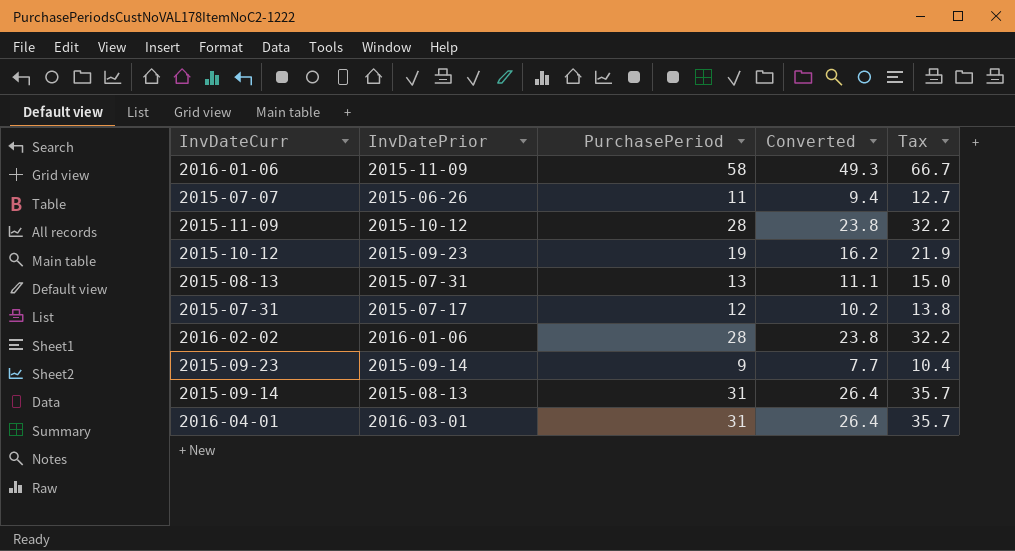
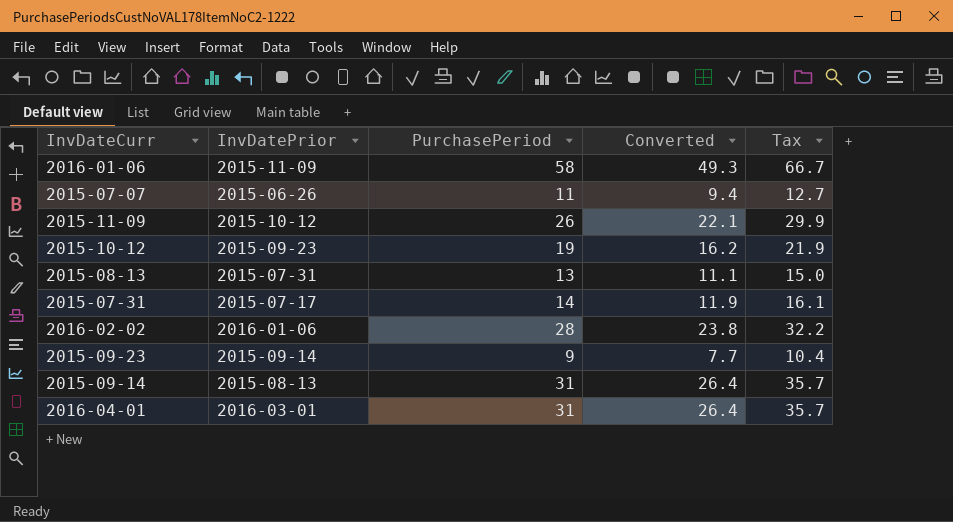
2015-11-09 | PurchasePeriod: 28 -> 26
2015-11-09 | Converted: 23.8 -> 22.1
2015-11-09 | Tax: 32.2 -> 29.9
2015-07-31 | PurchasePeriod: 12 -> 14
2015-07-31 | Converted: 10.2 -> 11.9
2015-07-31 | Tax: 13.8 -> 16.1

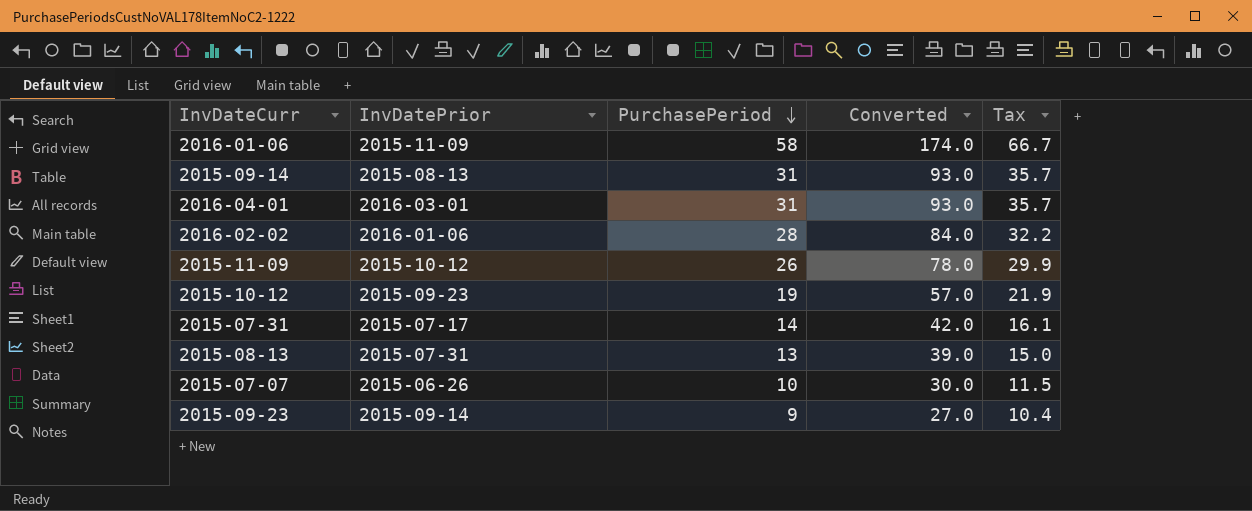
row order: none -> PurchasePeriod descending
column Converted | formula: [PurchasePeriod] * 0.85 -> [PurchasePeriod] * 3
2015-07-07 | PurchasePeriod: 11 -> 10
2015-07-07 | Tax: 12.7 -> 11.5

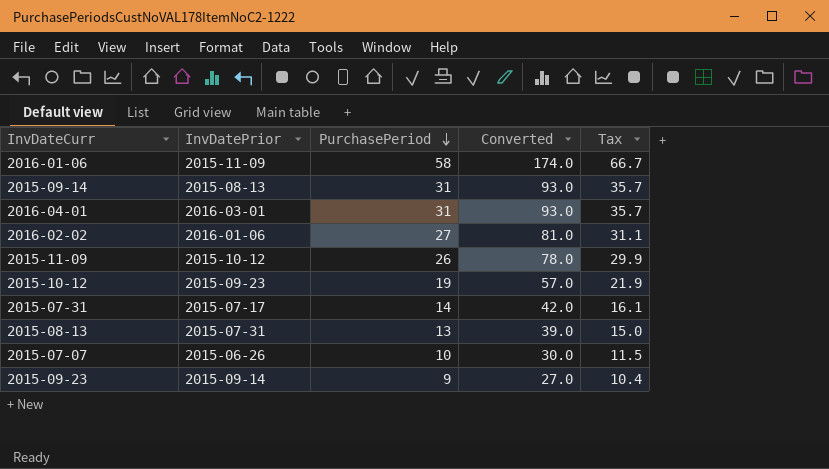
2016-02-02 | PurchasePeriod: 28 -> 27
2016-02-02 | Converted: 84.0 -> 81.0
2016-02-02 | Tax: 32.2 -> 31.1

